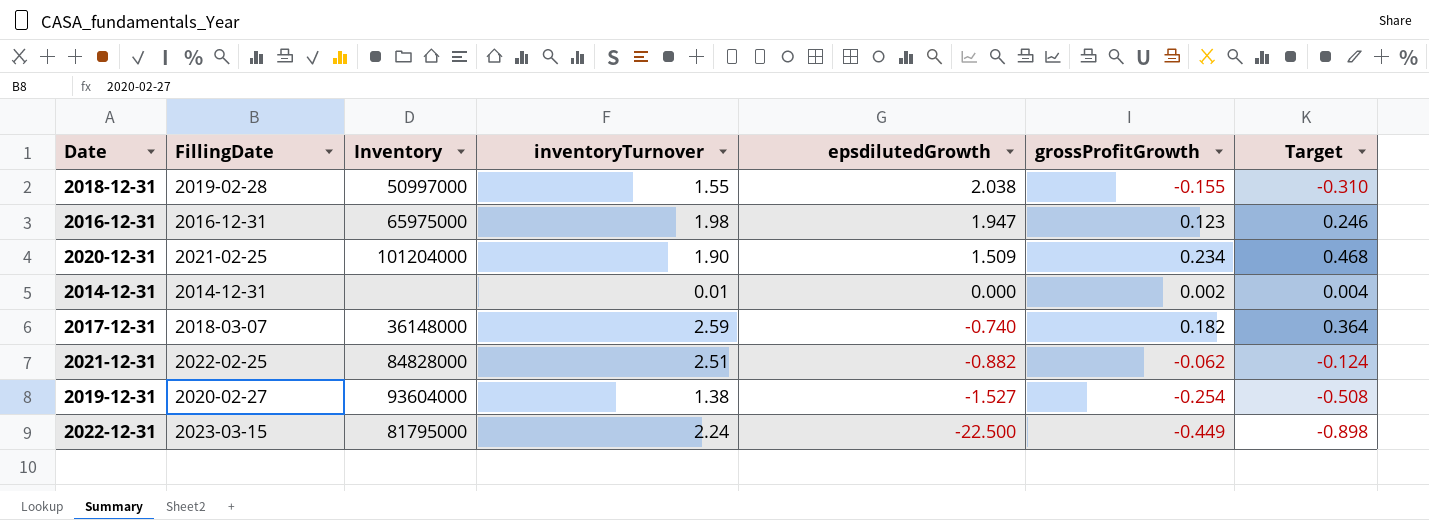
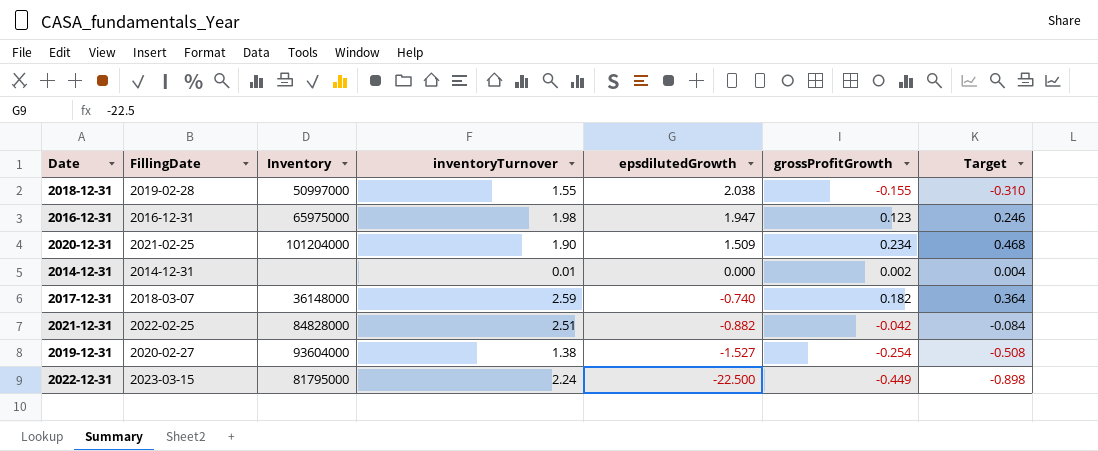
2021-12-31 | grossProfitGrowth: -0.062 -> -0.042
2021-12-31 | Target: -0.124 -> -0.084

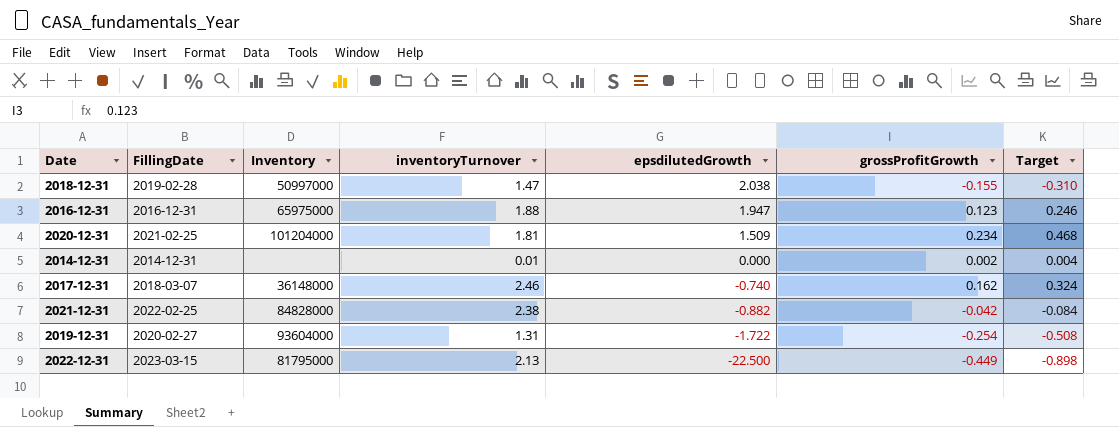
2018-12-31 | inventoryTurnover: 1.55 -> 1.47
2016-12-31 | inventoryTurnover: 1.98 -> 1.88
2020-12-31 | inventoryTurnover: 1.90 -> 1.81
2017-12-31 | inventoryTurnover: 2.59 -> 2.46
2017-12-31 | grossProfitGrowth: 0.182 -> 0.162
2017-12-31 | Target: 0.364 -> 0.324
2021-12-31 | inventoryTurnover: 2.51 -> 2.38
2019-12-31 | inventoryTurnover: 1.38 -> 1.31
2019-12-31 | epsdilutedGrowth: -1.527 -> -1.722
2022-12-31 | inventoryTurnover: 2.24 -> 2.13

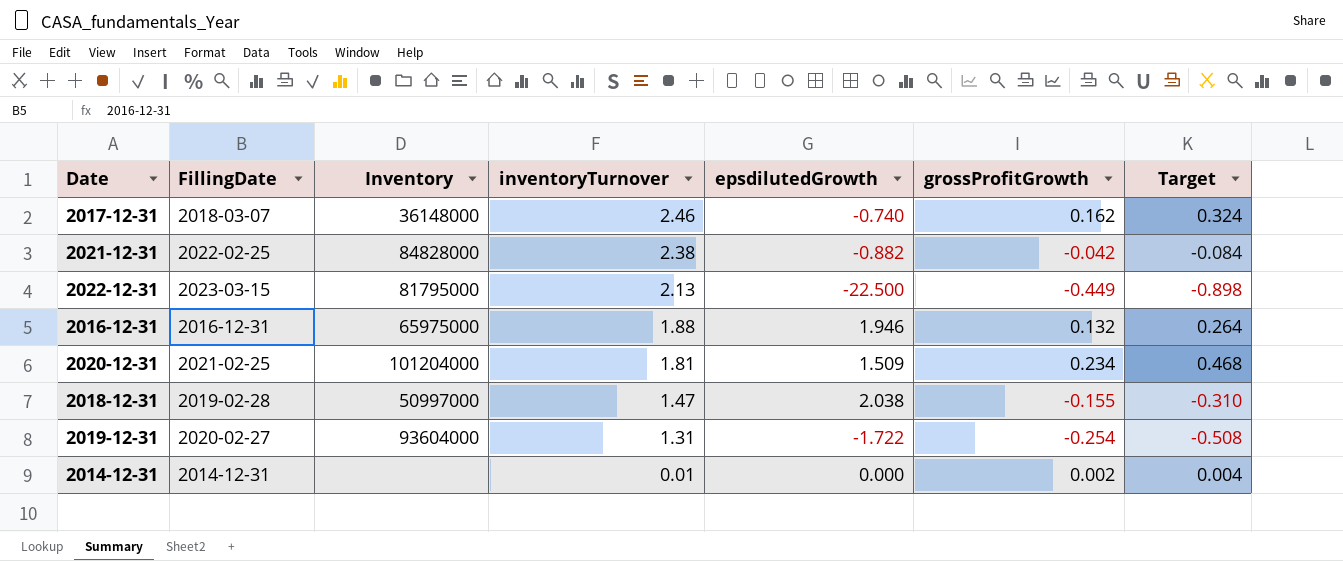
row order: epsdilutedGrowth descending -> inventoryTurnover descending
2016-12-31 | epsdilutedGrowth: 1.947 -> 1.946
2016-12-31 | grossProfitGrowth: 0.123 -> 0.132
2016-12-31 | Target: 0.246 -> 0.264

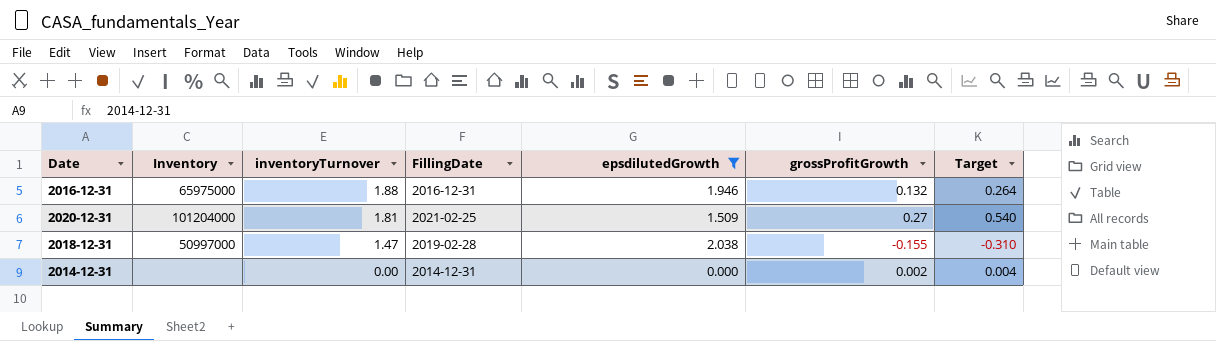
filter: none -> epsdilutedGrowth >= 0.000
column FillingDate | position: 2 -> 4
2020-12-31 | grossProfitGrowth: 0.234 -> 0.27
2020-12-31 | Target: 0.468 -> 0.540
2014-12-31 | inventoryTurnover: 0.01 -> 0.00

